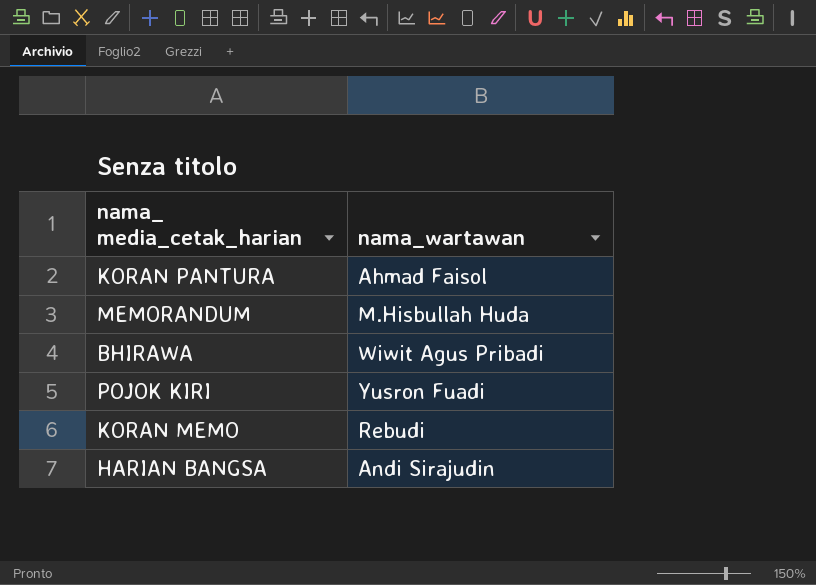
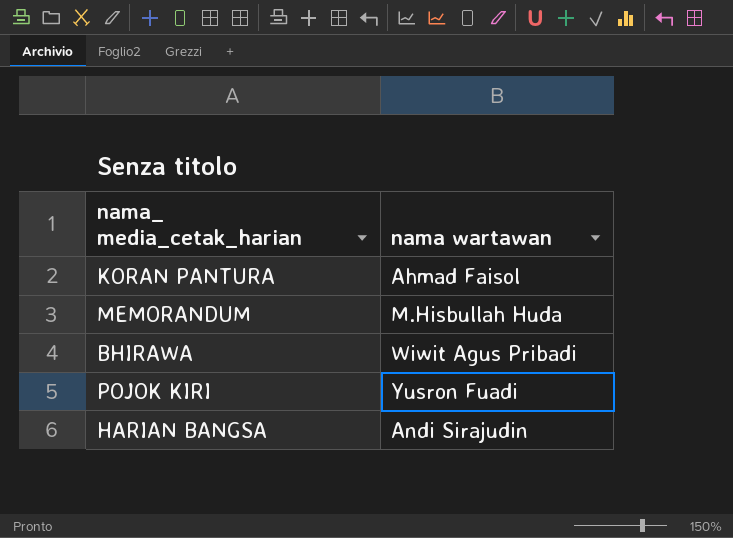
column name: nama_wartawan -> nama wartawan
row KORAN MEMO: Rebudi -> none

